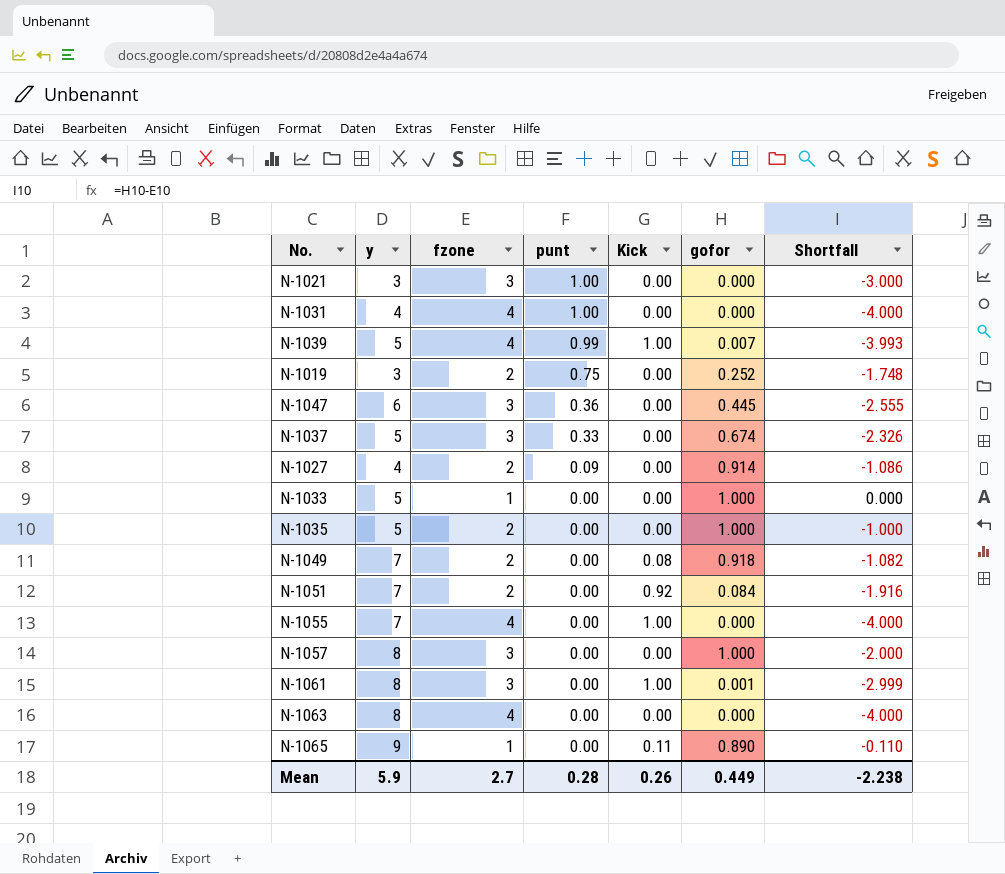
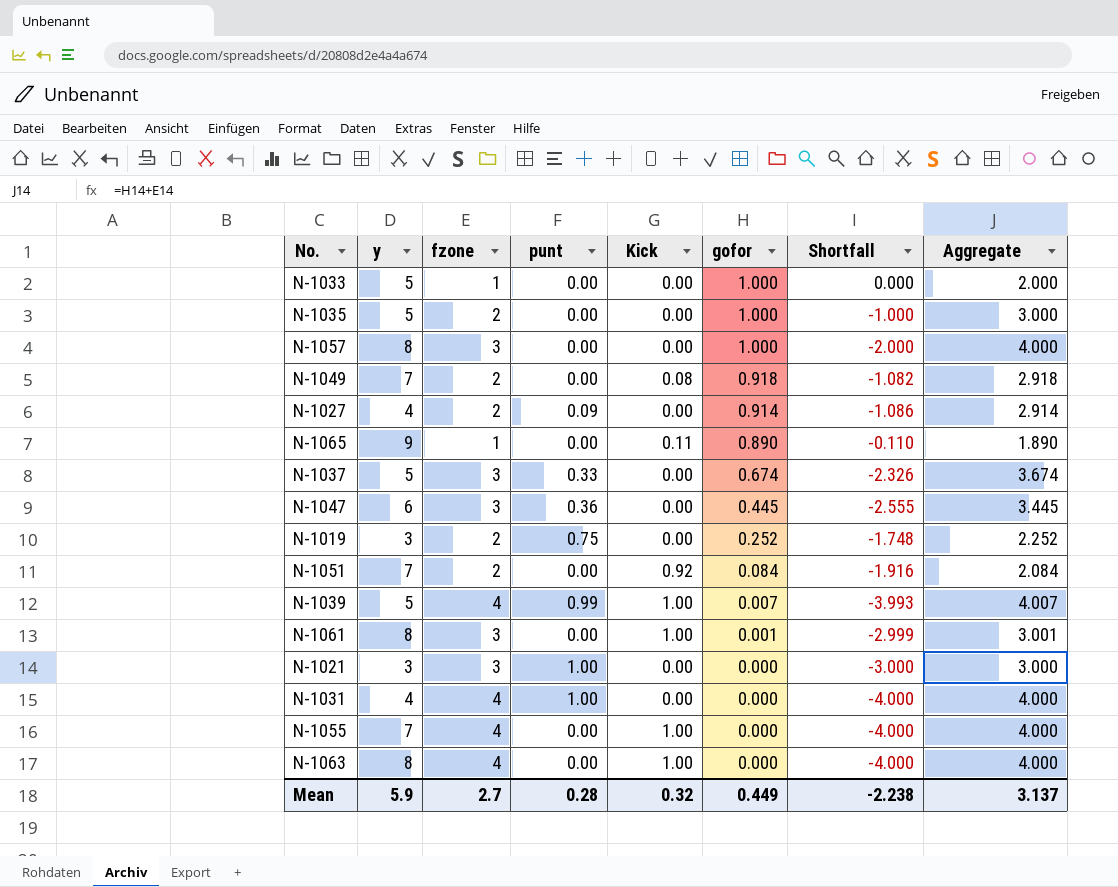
row order: punt descending -> gofor descending
column Aggregate | formula: none -> [fzone] + [gofor]
N-1063 | Kick: 0.00 -> 1.00
Mean | Kick: 0.26 -> 0.32

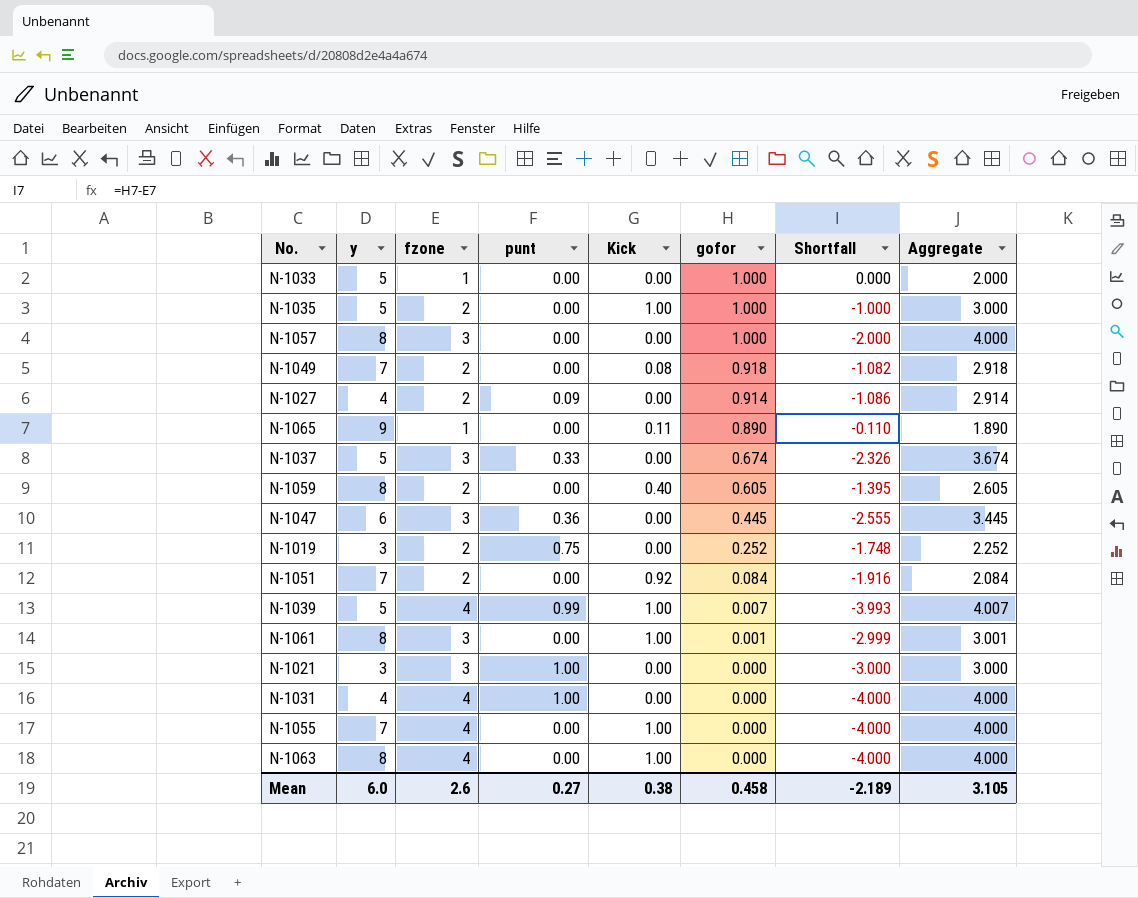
N-1035 | Kick: 0.00 -> 1.00
row N-1059: none -> 8 | 2 | 0.00 | 0.40 | 0.605 | -1.395 | 2.605
Mean | y: 5.9 -> 6.0
Mean | fzone: 2.7 -> 2.6
Mean | punt: 0.28 -> 0.27
Mean | Kick: 0.32 -> 0.38
Mean | gofor: 0.449 -> 0.458
Mean | Shortfall: -2.238 -> -2.189
Mean | Aggregate: 3.137 -> 3.105

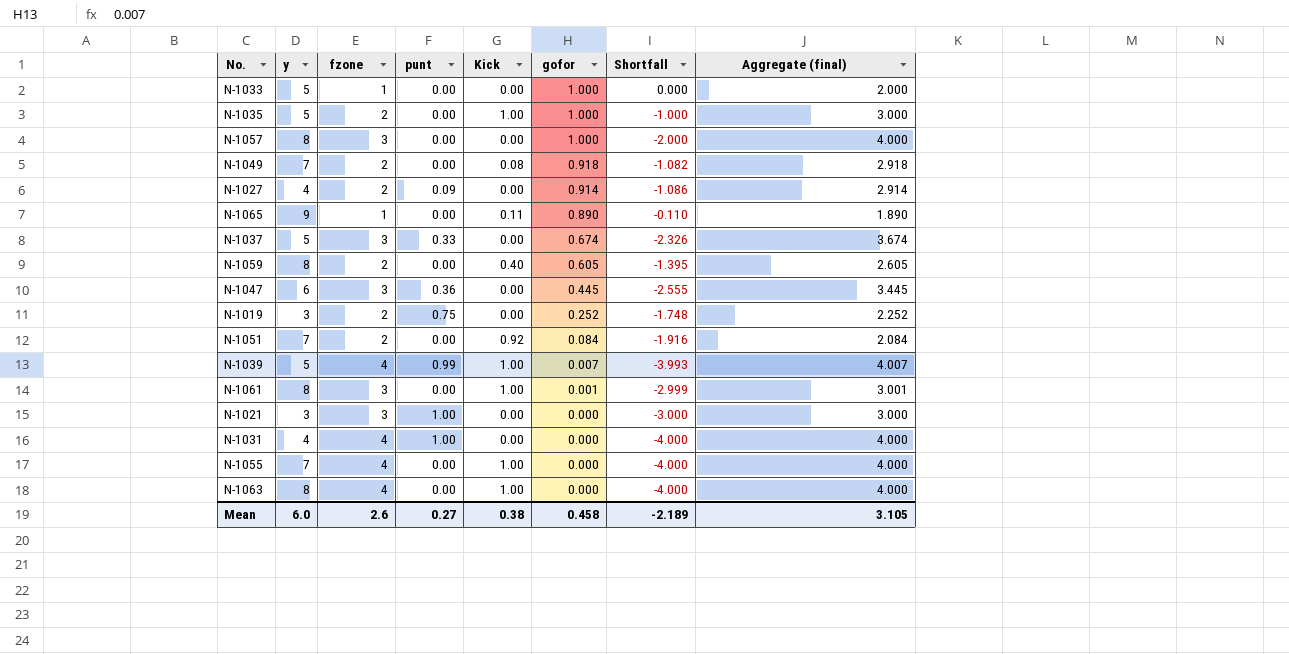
column name: Aggregate -> Aggregate (final)

